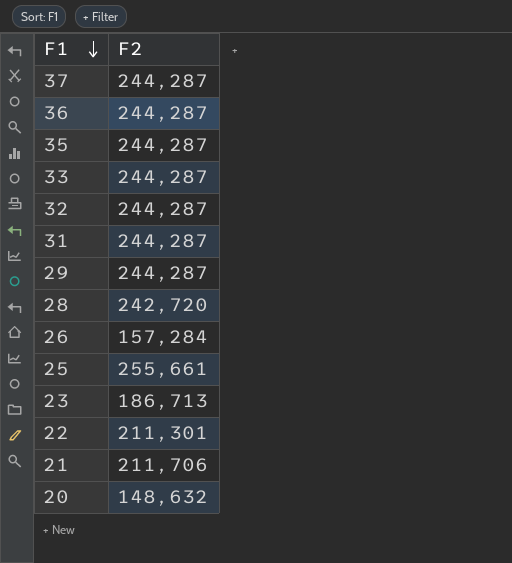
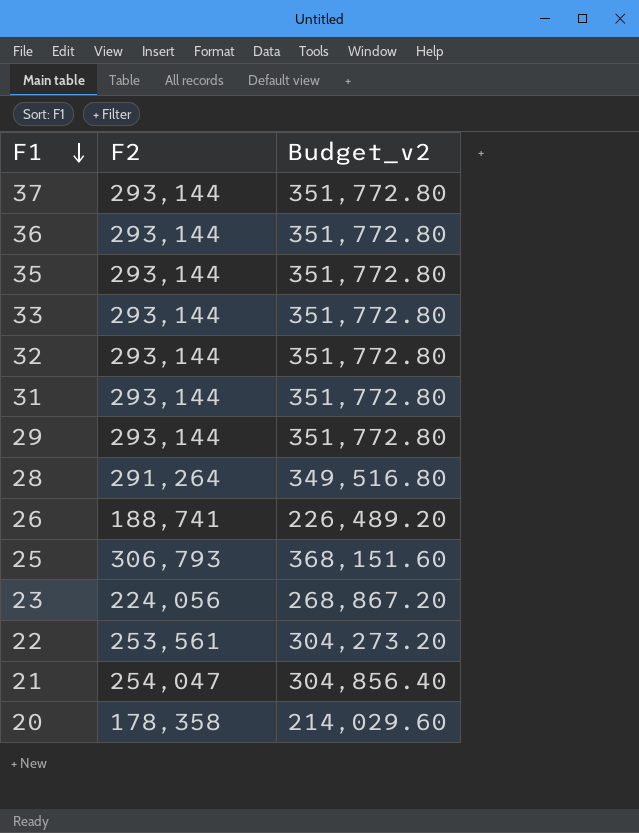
column Budget_v2 | formula: none -> [F2] * 1.2
37 | F2: 244,287 -> 293,144
36 | F2: 244,287 -> 293,144
35 | F2: 244,287 -> 293,144
33 | F2: 244,287 -> 293,144
32 | F2: 244,287 -> 293,144
31 | F2: 244,287 -> 293,144
29 | F2: 244,287 -> 293,144
28 | F2: 242,720 -> 291,264
26 | F2: 157,284 -> 188,741
25 | F2: 255,661 -> 306,793
23 | F2: 186,713 -> 224,056
22 | F2: 211,301 -> 253,561
21 | F2: 211,706 -> 254,047
20 | F2: 148,632 -> 178,358

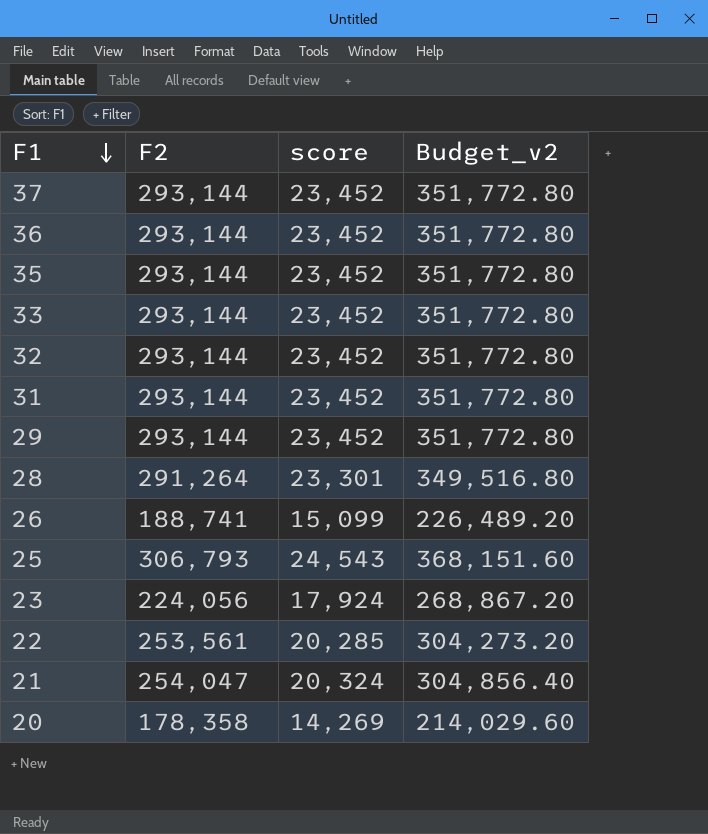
column score | formula: none -> [F2] * 0.08

